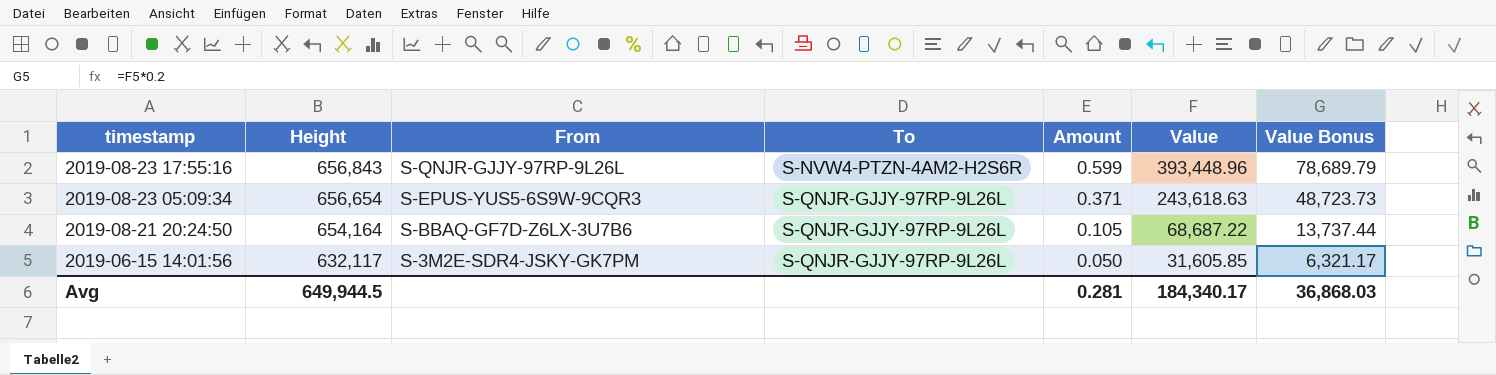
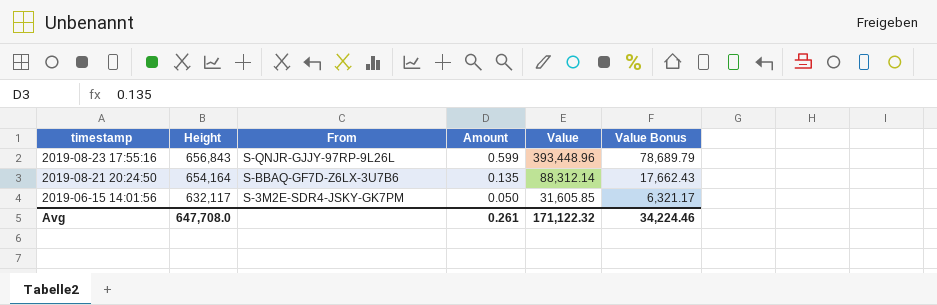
column To | position: 4 -> none
row 2019-08-23 05:09:34: 656,654 | S-EPUS-YUS5-6S9W-9CQR3 | S-QNJR-GJJY-97RP-9L26L | 0.371 | 243,618.63 | 48,723.73 -> none
2019-08-21 20:24:50 | Amount: 0.105 -> 0.135
2019-08-21 20:24:50 | Value: 68,687.22 -> 88,312.14
2019-08-21 20:24:50 | Value Bonus: 13,737.44 -> 17,662.43
Avg | Height: 649,944.5 -> 647,708.0
Avg | Amount: 0.281 -> 0.261
Avg | Value: 184,340.17 -> 171,122.32
Avg | Value Bonus: 36,868.03 -> 34,224.46

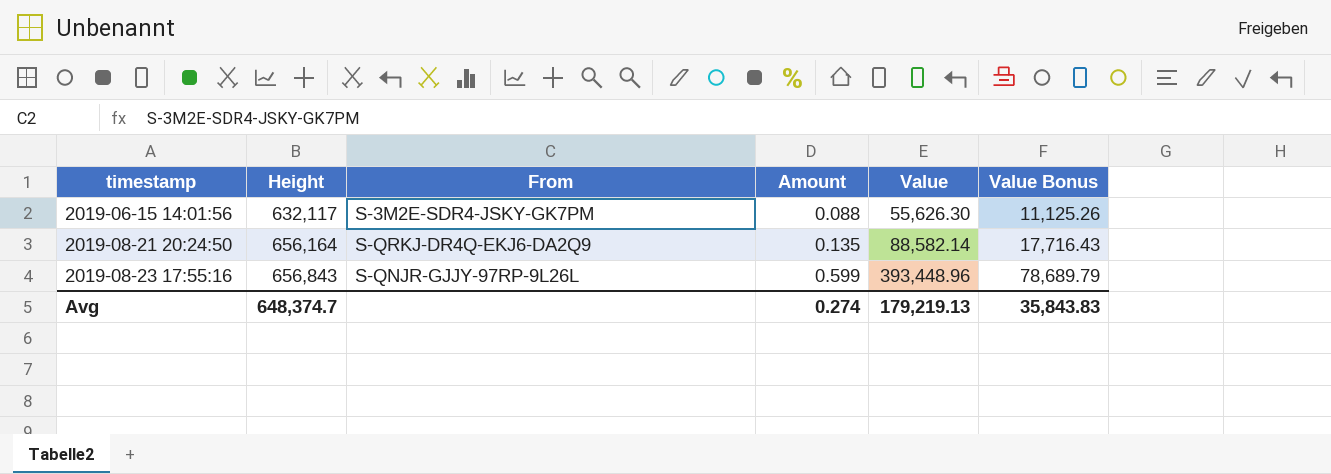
row order: timestamp descending -> timestamp ascending
2019-06-15 14:01:56 | Amount: 0.050 -> 0.088
2019-06-15 14:01:56 | Value: 31,605.85 -> 55,626.30
2019-06-15 14:01:56 | Value Bonus: 6,321.17 -> 11,125.26
2019-08-21 20:24:50 | Height: 654,164 -> 656,164
2019-08-21 20:24:50 | From: S-BBAQ-GF7D-Z6LX-3U7B6 -> S-QRKJ-DR4Q-EKJ6-DA2Q9
2019-08-21 20:24:50 | Value: 88,312.14 -> 88,582.14
2019-08-21 20:24:50 | Value Bonus: 17,662.43 -> 17,716.43
Avg | Height: 647,708.0 -> 648,374.7
Avg | Amount: 0.261 -> 0.274
Avg | Value: 171,122.32 -> 179,219.13
Avg | Value Bonus: 34,224.46 -> 35,843.83

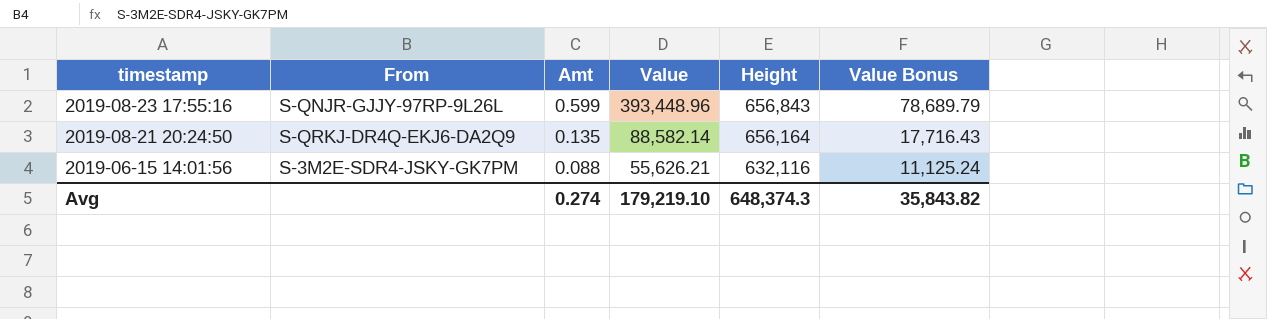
row order: timestamp ascending -> timestamp descending
column name: Amount -> Amt
column Height | position: 2 -> 5
2019-06-15 14:01:56 | Value: 55,626.30 -> 55,626.21
2019-06-15 14:01:56 | Height: 632,117 -> 632,116
2019-06-15 14:01:56 | Value Bonus: 11,125.26 -> 11,125.24
Avg | Value: 179,219.13 -> 179,219.10
Avg | Height: 648,374.7 -> 648,374.3
Avg | Value Bonus: 35,843.83 -> 35,843.82

